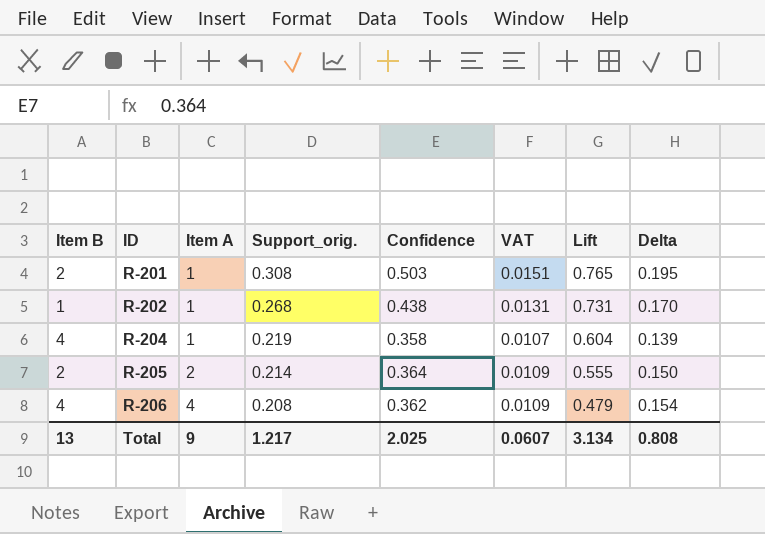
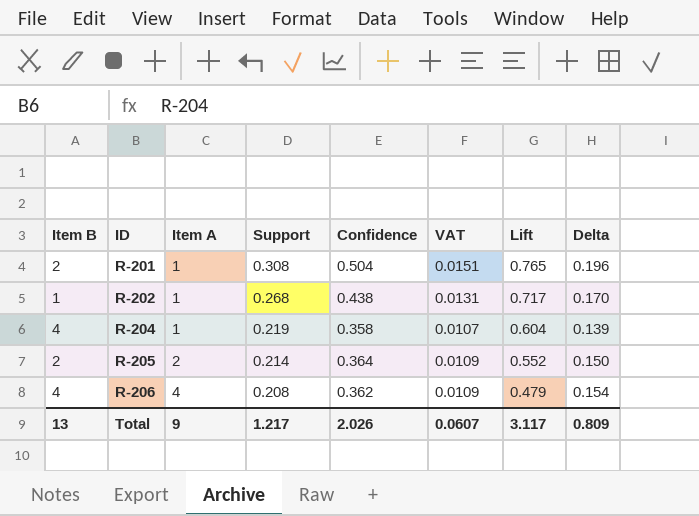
column name: Support_orig. -> Support
R-201 | Confidence: 0.503 -> 0.504
R-201 | Delta: 0.195 -> 0.196
R-202 | Lift: 0.731 -> 0.717
R-205 | Lift: 0.555 -> 0.552
Total | Confidence: 2.025 -> 2.026
Total | Lift: 3.134 -> 3.117
Total | Delta: 0.808 -> 0.809

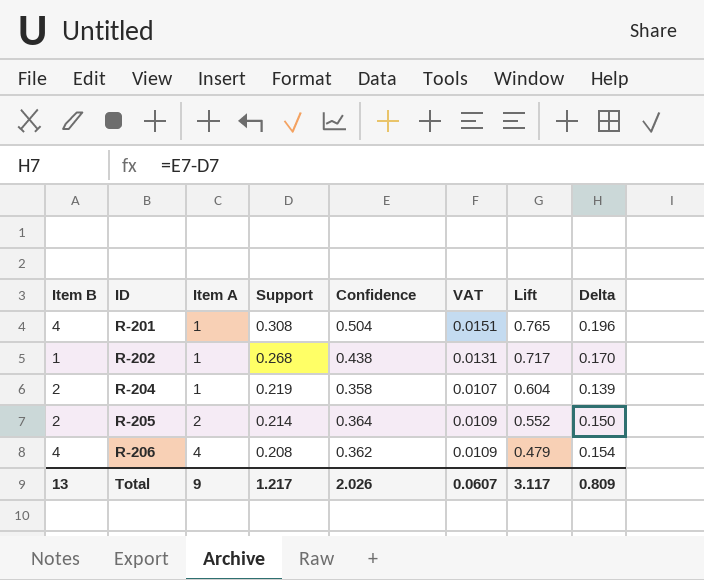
R-201 | Item B: 2 -> 4
R-204 | Item B: 4 -> 2

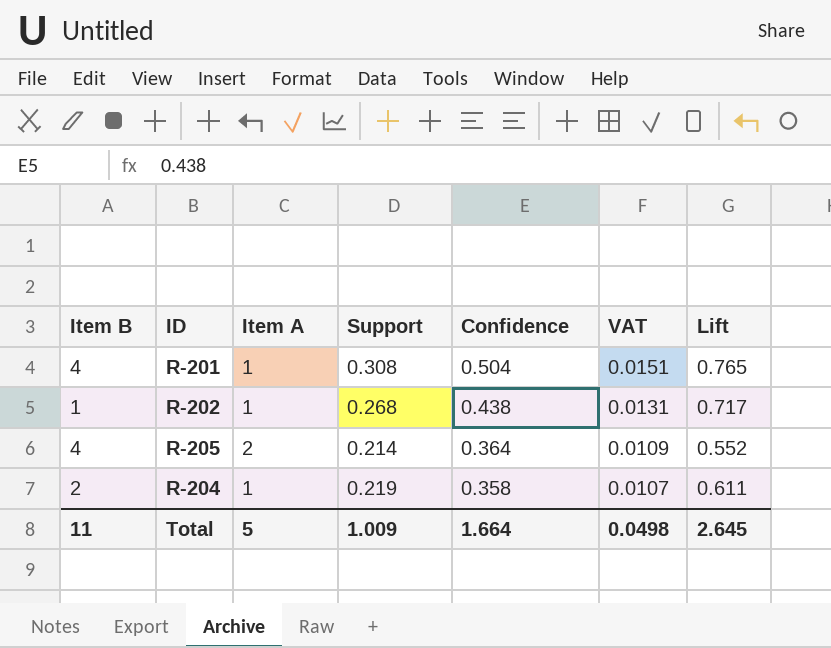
row order: ID ascending -> Confidence descending
column Delta | formula: [Confidence] - [Support] -> none
row R-206: 4 | 4 | 0.208 | 0.362 | 0.0109 | 0.479 | 0.154 -> none
R-205 | Item B: 2 -> 4
R-204 | Lift: 0.604 -> 0.611
Total | Item B: 13 -> 11
Total | Item A: 9 -> 5
Total | Support: 1.217 -> 1.009
Total | Confidence: 2.026 -> 1.664
Total | VAT: 0.0607 -> 0.0498
Total | Lift: 3.117 -> 2.645

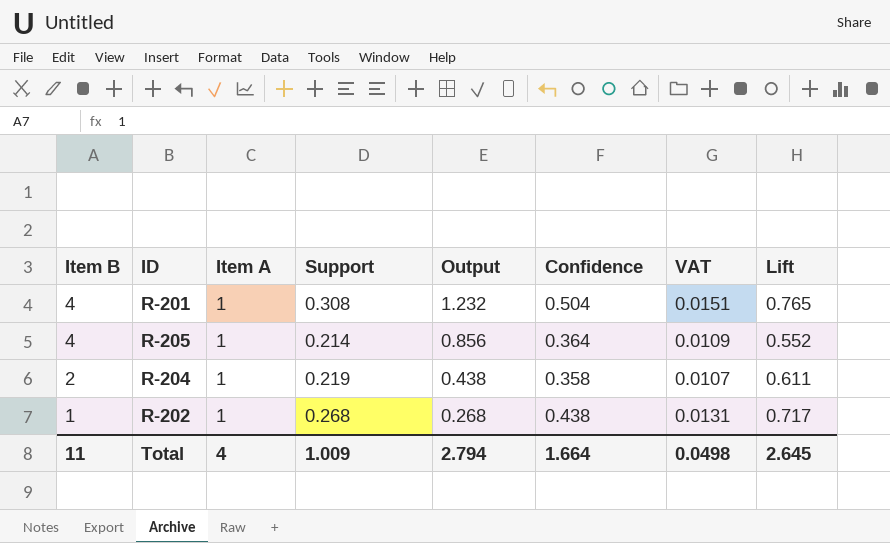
row order: Confidence descending -> Item B descending
column Output | formula: none -> [Item B] * [Support]
R-205 | Item A: 2 -> 1
Total | Item A: 5 -> 4

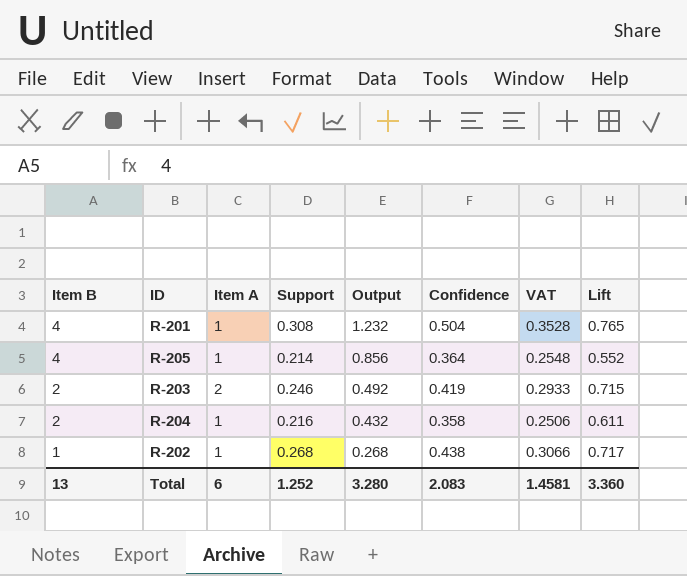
column VAT | formula: [Confidence] * 0.03 -> [Confidence] * 0.7
row R-203: none -> 2 | 2 | 0.246 | 0.492 | 0.419 | 0.2933 | 0.715
R-204 | Support: 0.219 -> 0.216
R-204 | Output: 0.438 -> 0.432
Total | Item B: 11 -> 13
Total | Item A: 4 -> 6
Total | Support: 1.009 -> 1.252
Total | Output: 2.794 -> 3.280
Total | Confidence: 1.664 -> 2.083
Total | VAT: 0.0498 -> 1.4581
Total | Lift: 2.645 -> 3.360

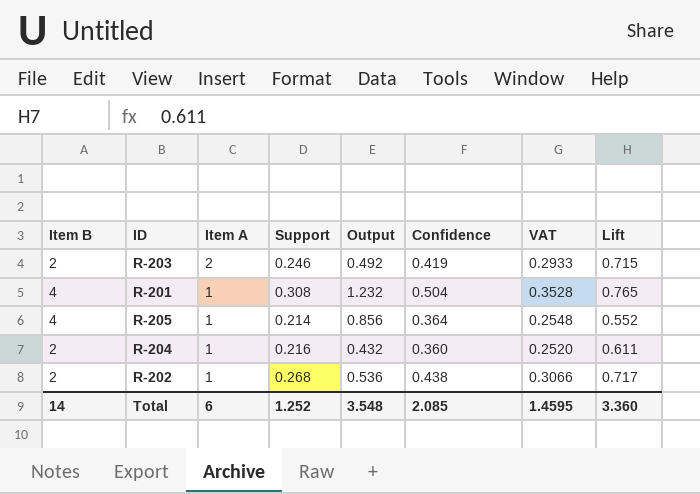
row order: Item B descending -> Item A descending
R-204 | Confidence: 0.358 -> 0.360
R-204 | VAT: 0.2506 -> 0.2520
R-202 | Item B: 1 -> 2
R-202 | Output: 0.268 -> 0.536
Total | Item B: 13 -> 14
Total | Output: 3.280 -> 3.548
Total | Confidence: 2.083 -> 2.085
Total | VAT: 1.4581 -> 1.4595

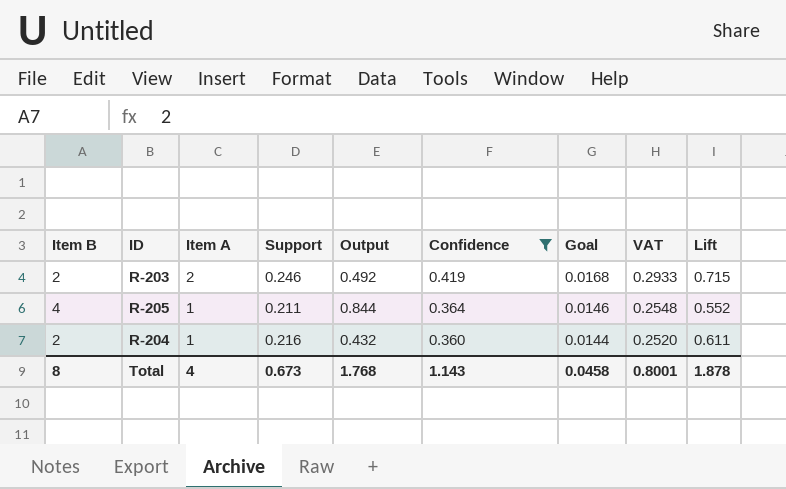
filter: none -> Confidence <= 0.419
column Goal | formula: none -> [Confidence] * 0.04
R-205 | Support: 0.214 -> 0.211
R-205 | Output: 0.856 -> 0.844
Total | Item B: 14 -> 8
Total | Item A: 6 -> 4
Total | Support: 1.252 -> 0.673
Total | Output: 3.548 -> 1.768
Total | Confidence: 2.085 -> 1.143
Total | VAT: 1.4595 -> 0.8001
Total | Lift: 3.360 -> 1.878

